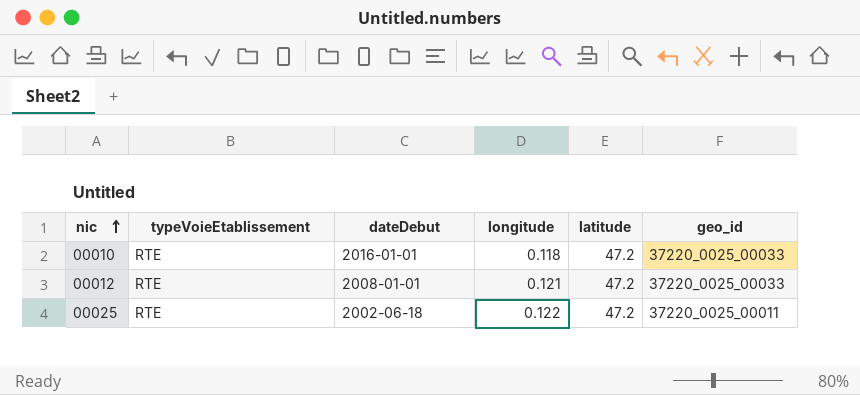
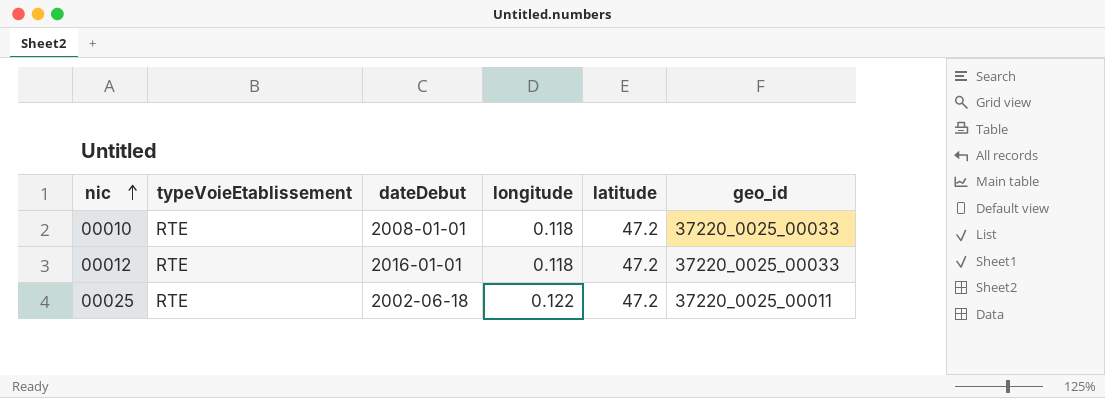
00010 | dateDebut: 2016-01-01 -> 2008-01-01
00012 | dateDebut: 2008-01-01 -> 2016-01-01
00012 | longitude: 0.121 -> 0.118

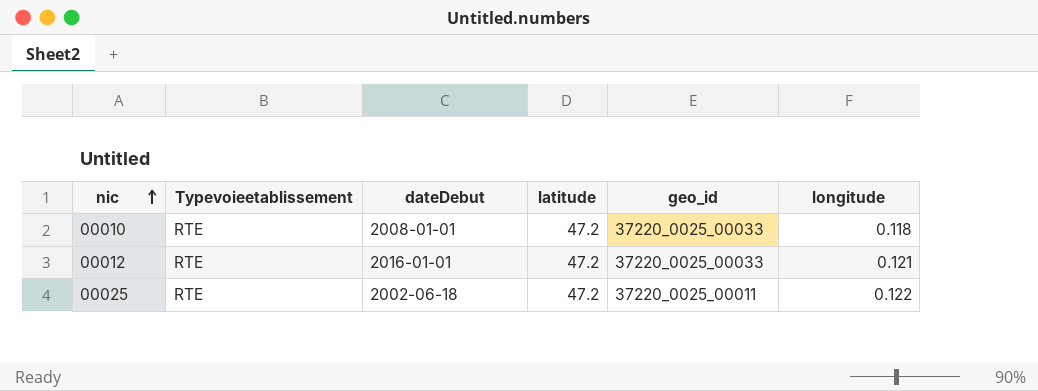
column name: typeVoieEtablissement -> Typevoieetablissement
column longitude | position: 4 -> 6
00012 | longitude: 0.118 -> 0.121

